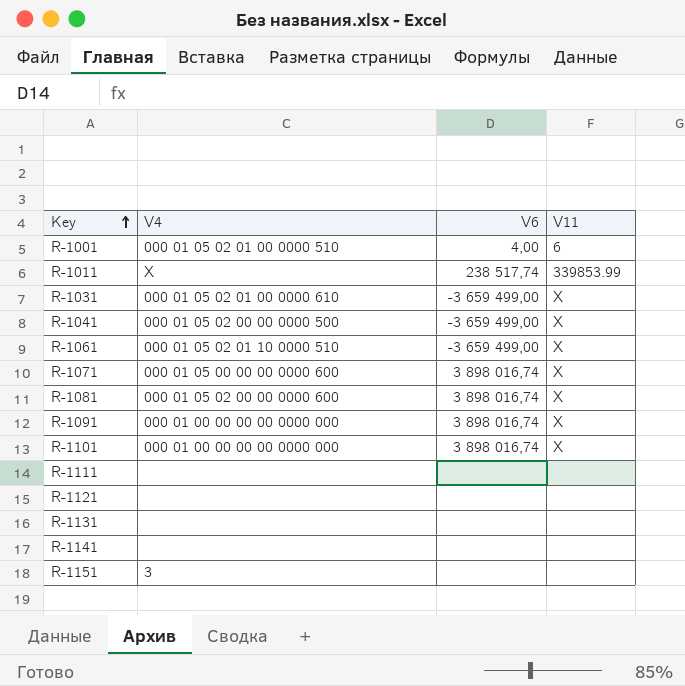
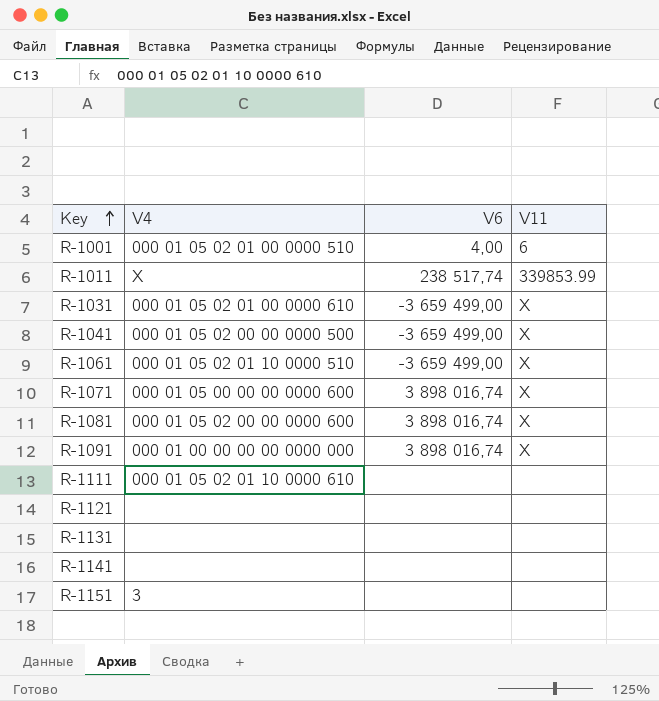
row R-1101: 000 01 00 00 00 00 0000 000 | 3 898 016,74 | X -> none
R-1111 | V4: none -> 000 01 05 02 01 10 0000 610

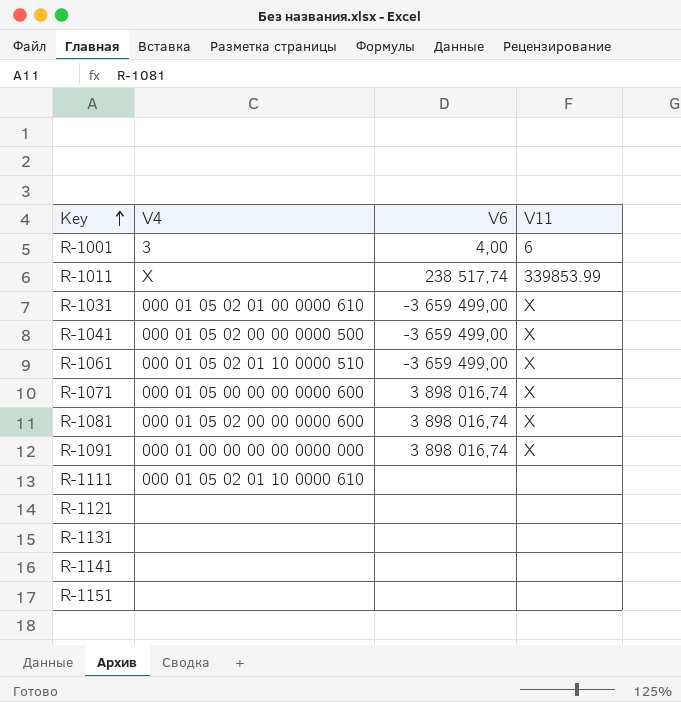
R-1001 | V4: 000 01 05 02 01 00 0000 510 -> 3
R-1151 | V4: 3 -> none

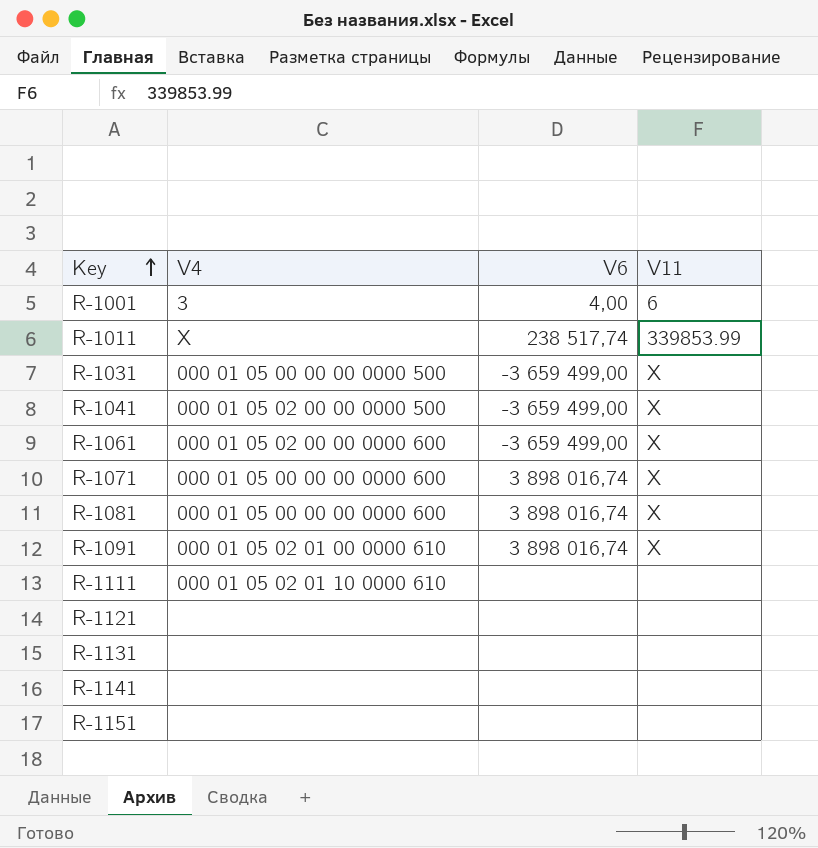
R-1031 | V4: 000 01 05 02 01 00 0000 610 -> 000 01 05 00 00 00 0000 500
R-1061 | V4: 000 01 05 02 01 10 0000 510 -> 000 01 05 02 00 00 0000 600
R-1081 | V4: 000 01 05 02 00 00 0000 600 -> 000 01 05 00 00 00 0000 600
R-1091 | V4: 000 01 00 00 00 00 0000 000 -> 000 01 05 02 01 00 0000 610

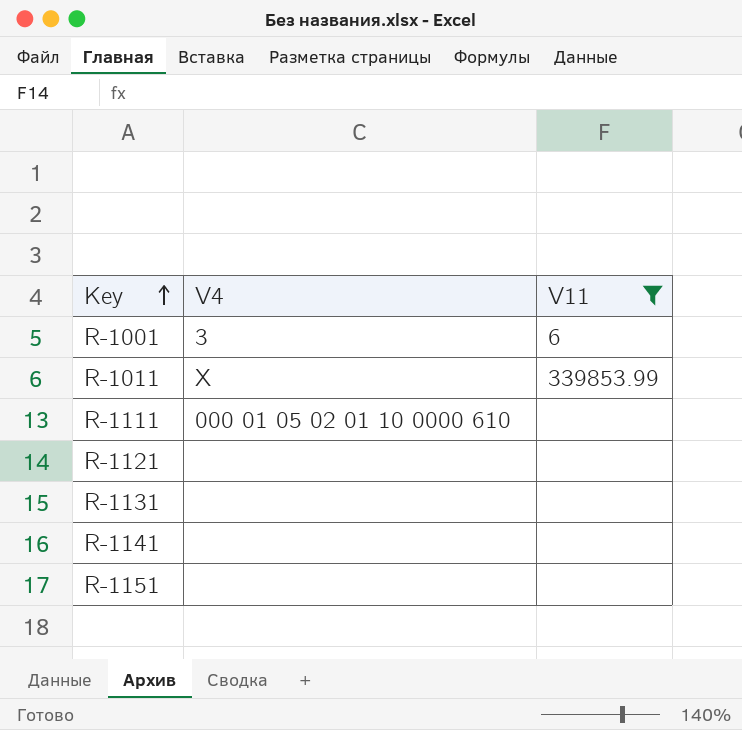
filter: none -> V11 != X
column V6 | position: 3 -> none

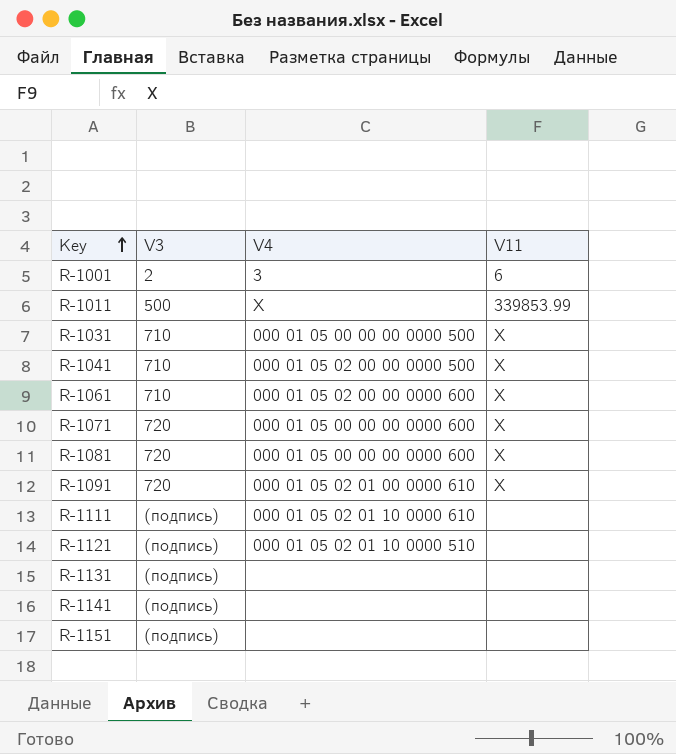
filter: V11 != X -> none
column V3 | position: none -> 2
R-1121 | V4: none -> 000 01 05 02 01 10 0000 510

